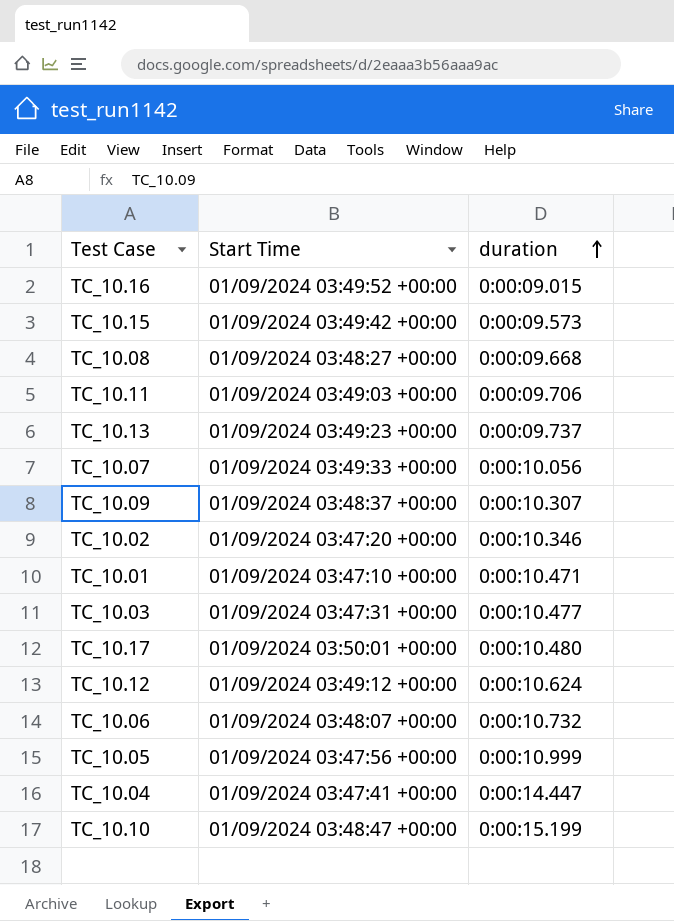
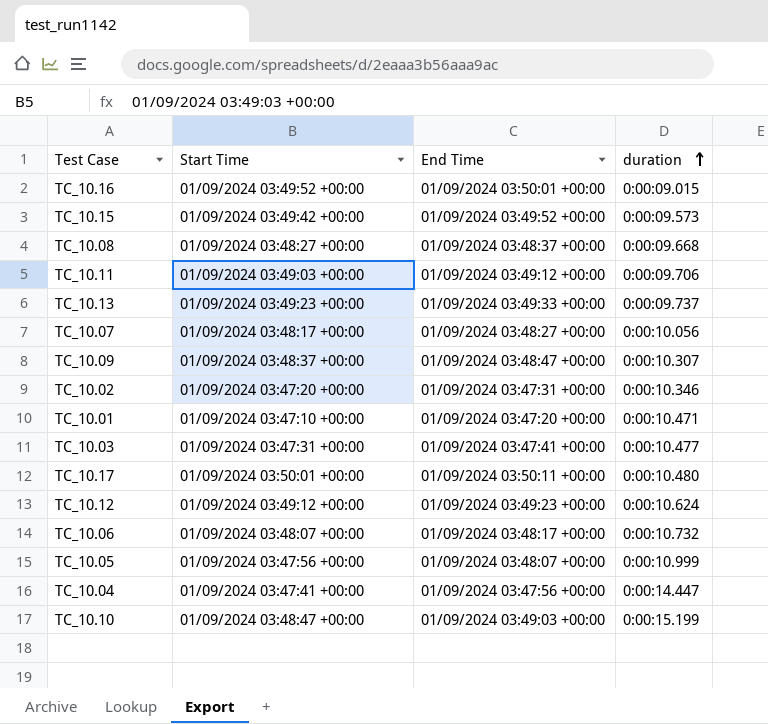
column End Time | position: none -> 3
TC_10.07 | Start Time: 01/09/2024 03:49:33 +00:00 -> 01/09/2024 03:48:17 +00:00

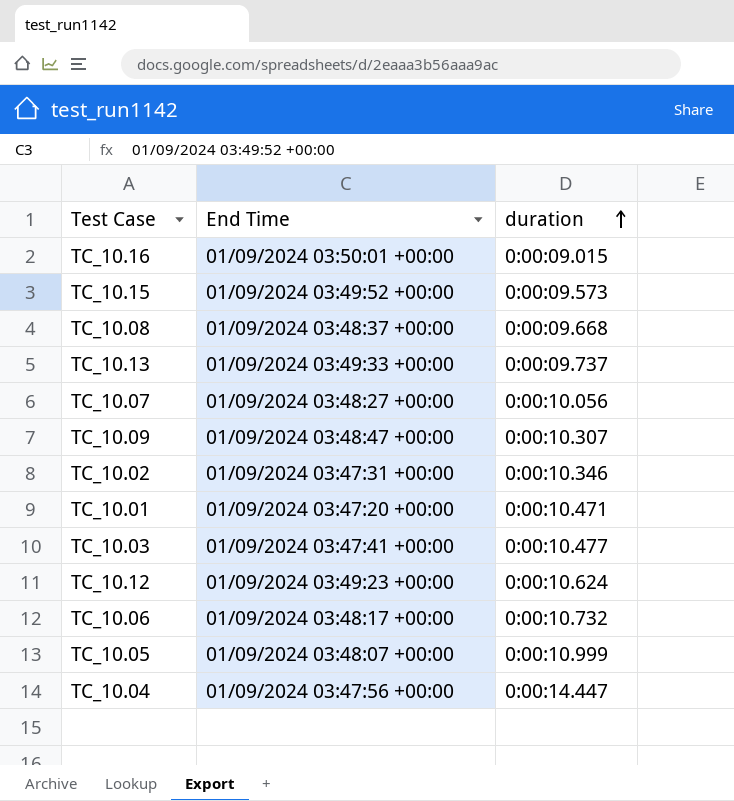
column Start Time | position: 2 -> none
row TC_10.11: 01/09/2024 03:49:03 +00:00 | 01/09/2024 03:49:12 +00:00 | 0:00:09.706 -> none
row TC_10.17: 01/09/2024 03:50:01 +00:00 | 01/09/2024 03:50:11 +00:00 | 0:00:10.480 -> none
row TC_10.10: 01/09/2024 03:48:47 +00:00 | 01/09/2024 03:49:03 +00:00 | 0:00:15.199 -> none

